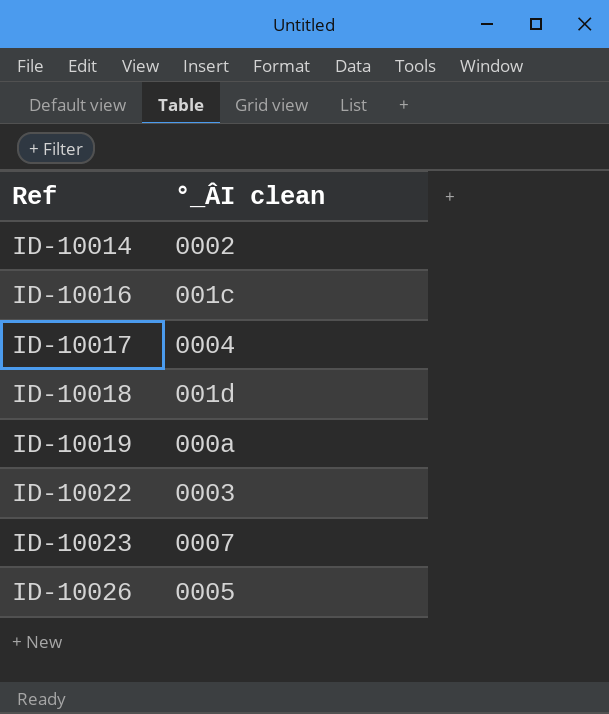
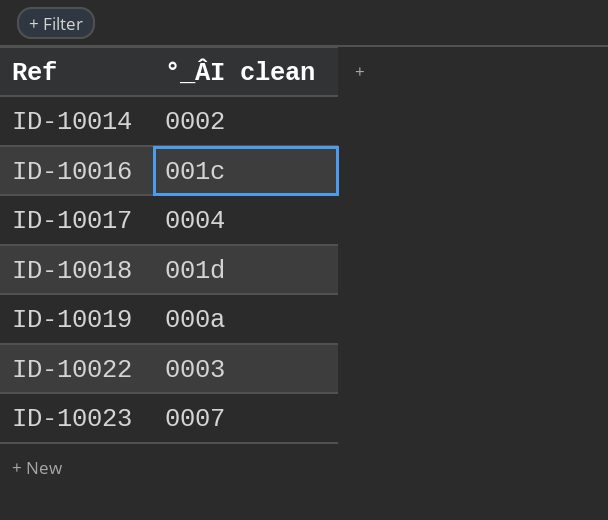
row ID-10026: 0005 -> none

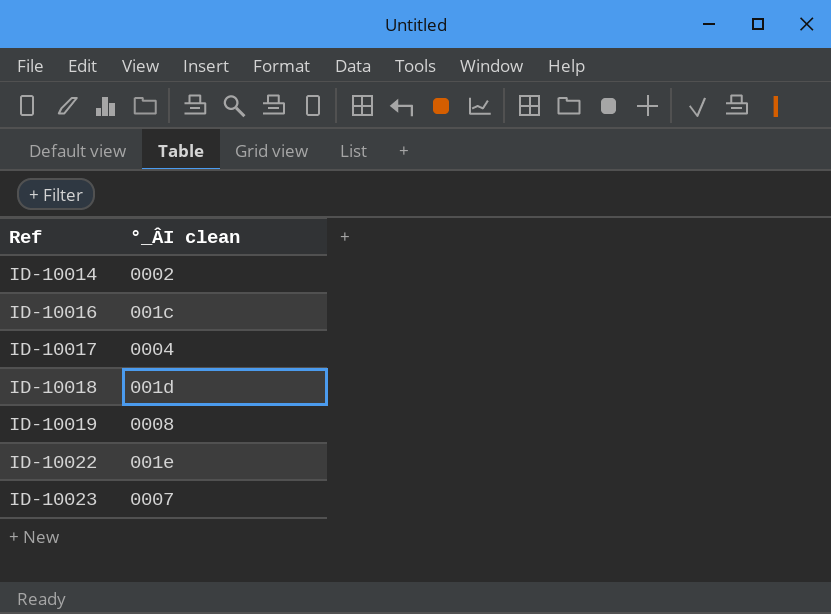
ID-10019 | °_ÂI clean: 000a -> 0008
ID-10022 | °_ÂI clean: 0003 -> 001e

